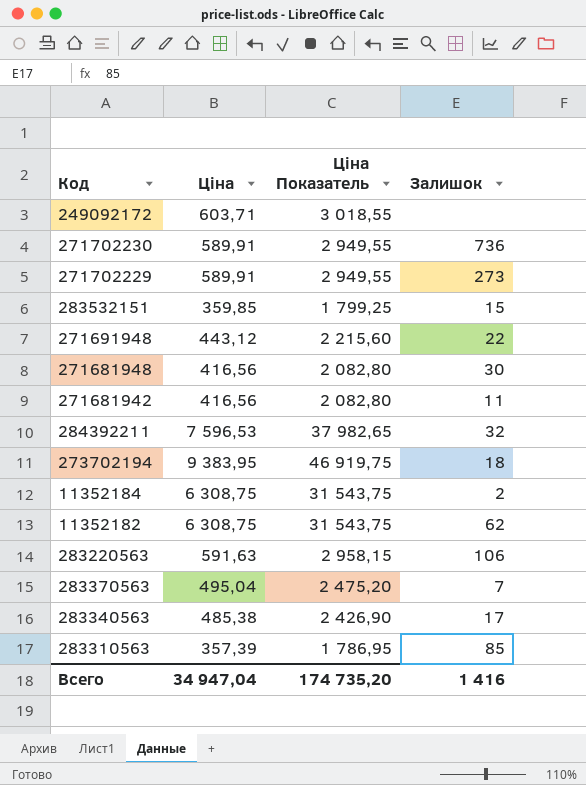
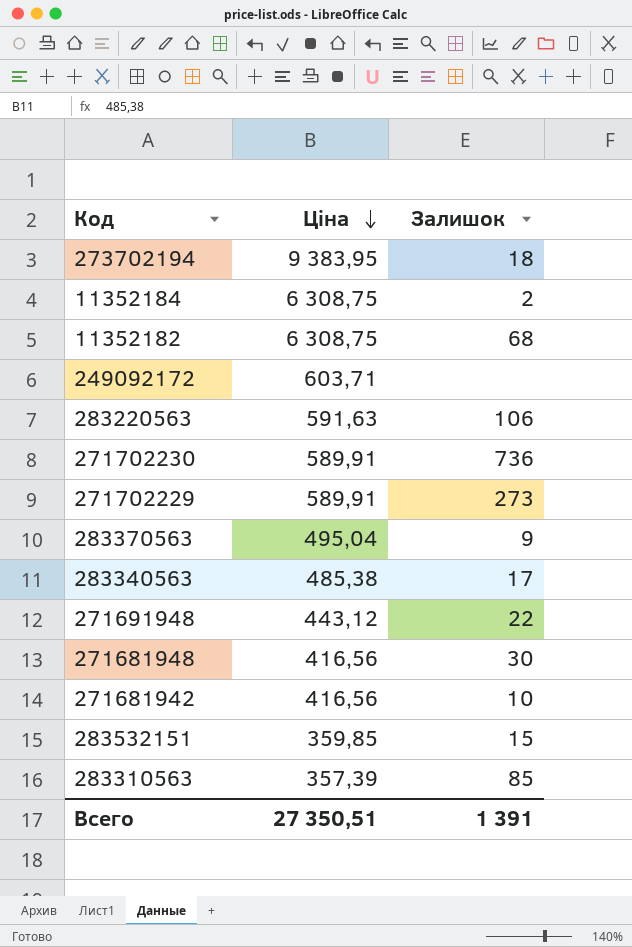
row order: none -> Ціна descending
column Ціна Показатель | formula: [Ціна] * 5 -> none
row 284392211: 7 596,53 | 37 982,65 | 32 -> none
11352182 | Залишок: 62 -> 68
283370563 | Залишок: 7 -> 9
271681942 | Залишок: 11 -> 10
Всего | Ціна: 34 947,04 -> 27 350,51
Всего | Залишок: 1 416 -> 1 391

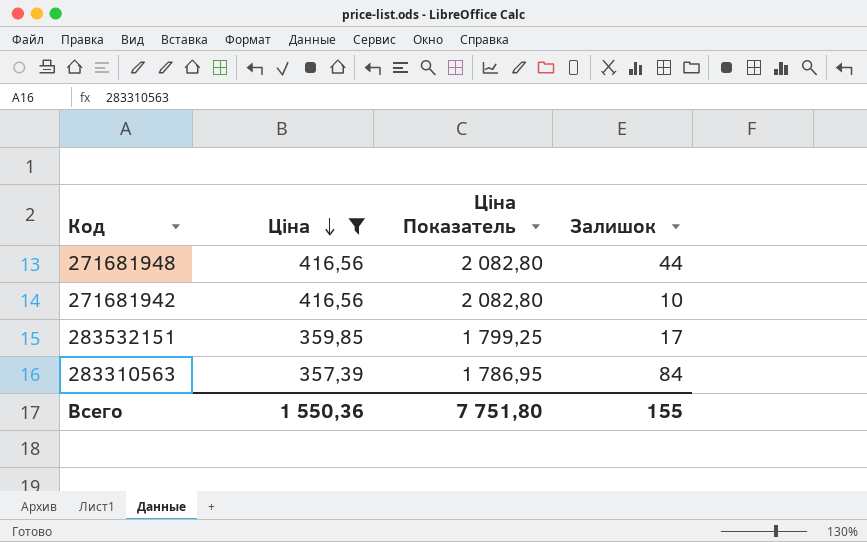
filter: none -> Ціна <= 416,56
column Ціна Показатель | formula: none -> [Ціна] * 5
271681948 | Залишок: 30 -> 44
283532151 | Залишок: 15 -> 17
283310563 | Залишок: 85 -> 84
Всего | Ціна: 27 350,51 -> 1 550,36
Всего | Залишок: 1 391 -> 155

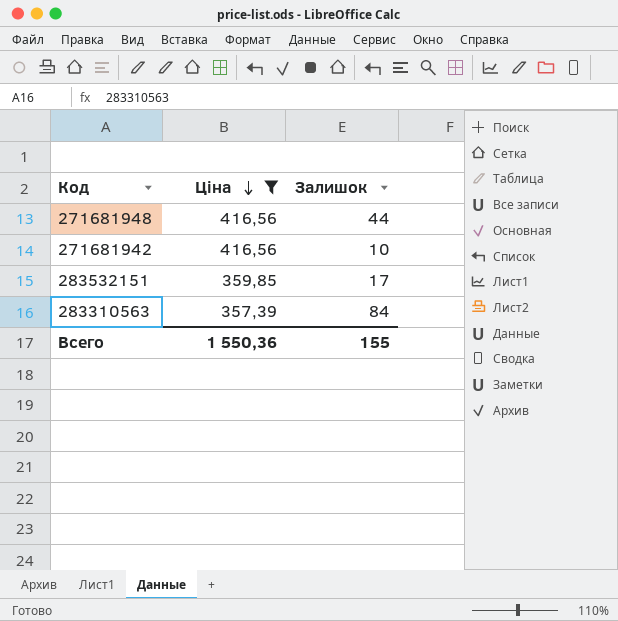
column Ціна Показатель | formula: [Ціна] * 5 -> none

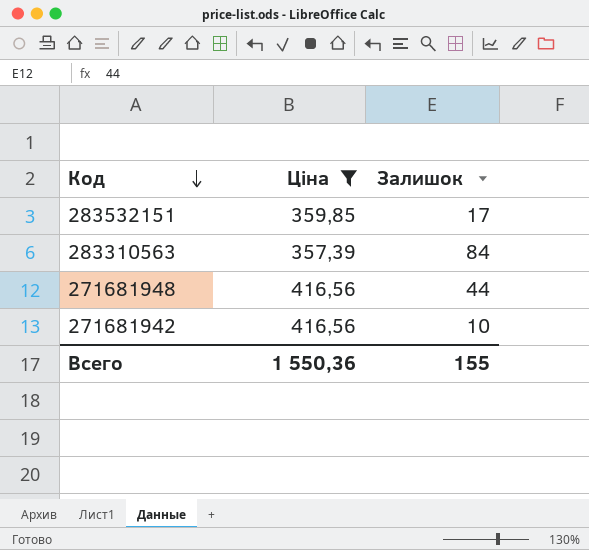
row order: Ціна descending -> Код descending

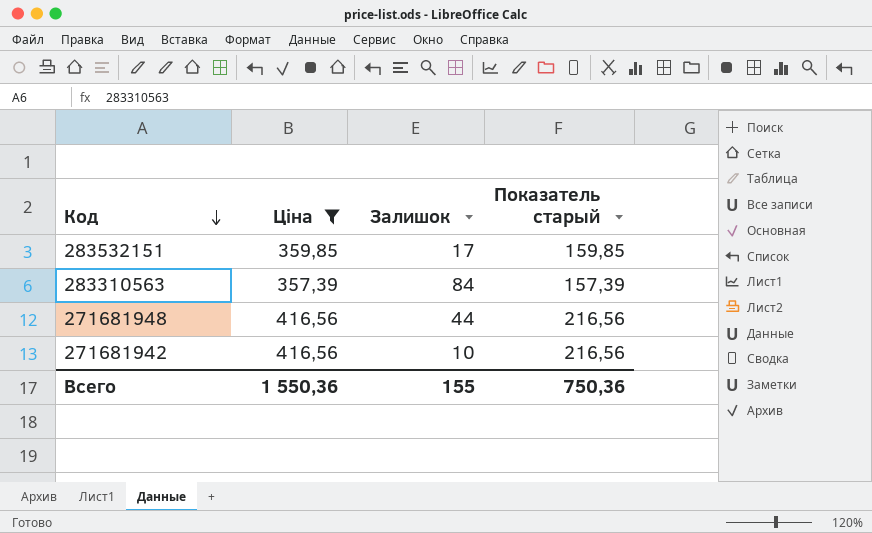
column Показатель старый | formula: none -> [Ціна] - 200

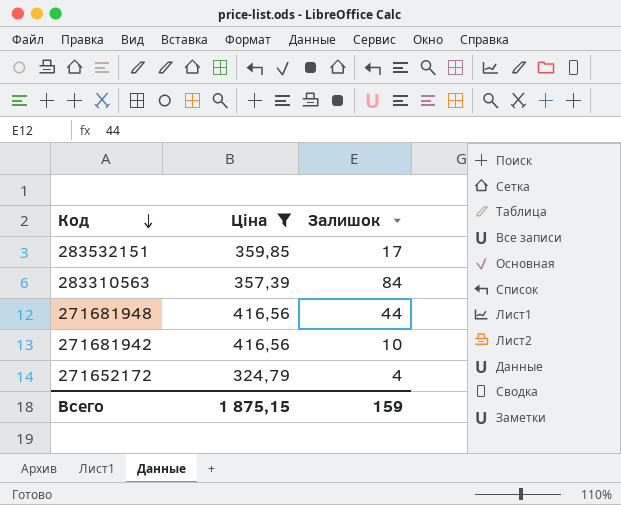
column Показатель старый | formula: [Ціна] - 200 -> none
row 271652172: none -> 324,79 | 4
Всего | Ціна: 1 550,36 -> 1 875,15
Всего | Залишок: 155 -> 159

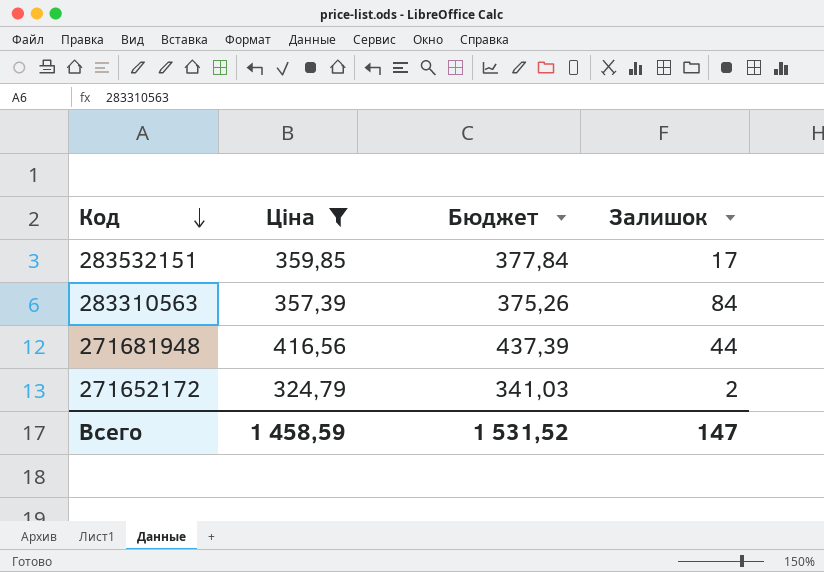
column Бюджет | formula: none -> [Ціна] * 1,05
row 271681942: 416,56 | 10 -> none
271652172 | Залишок: 4 -> 2
Всего | Ціна: 1 875,15 -> 1 458,59
Всего | Залишок: 159 -> 147

